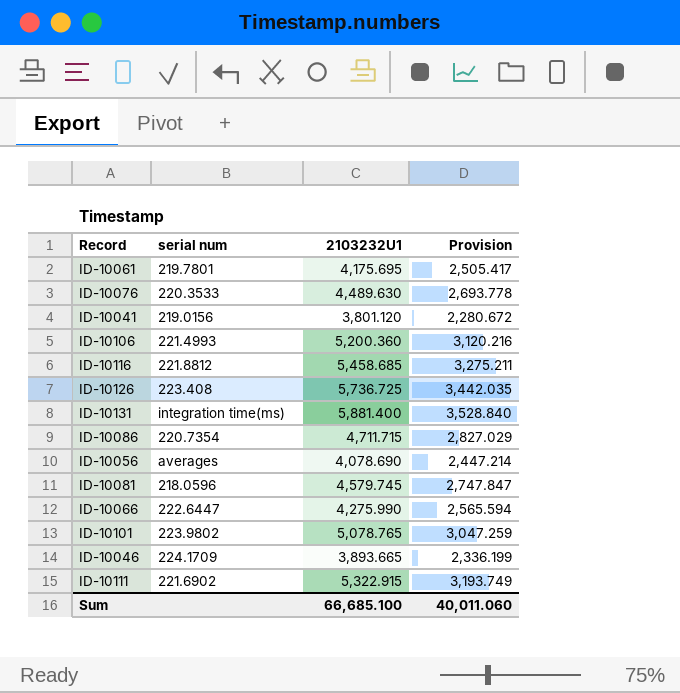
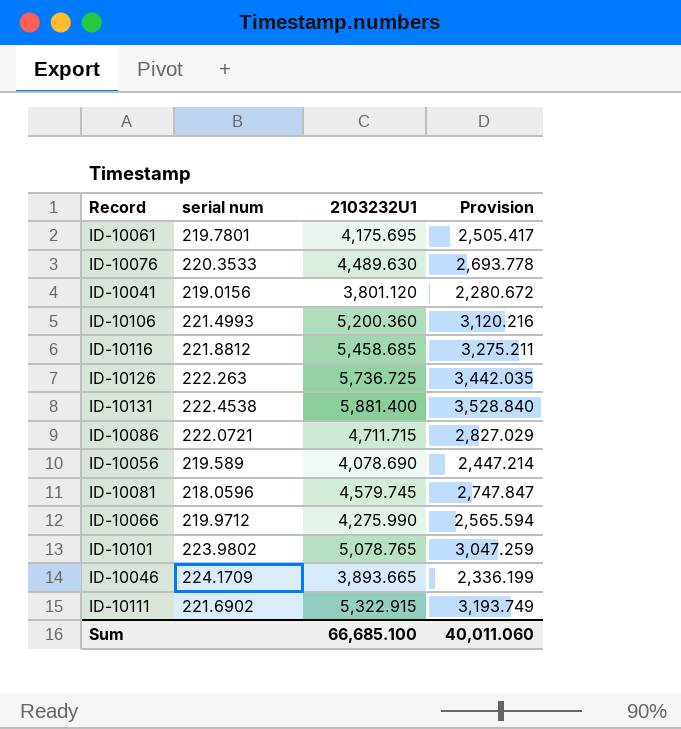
ID-10126 | serial num: 223.408 -> 222.263
ID-10131 | serial num: integration time(ms) -> 222.4538
ID-10086 | serial num: 220.7354 -> 222.0721
ID-10056 | serial num: averages -> 219.589
ID-10066 | serial num: 222.6447 -> 219.9712

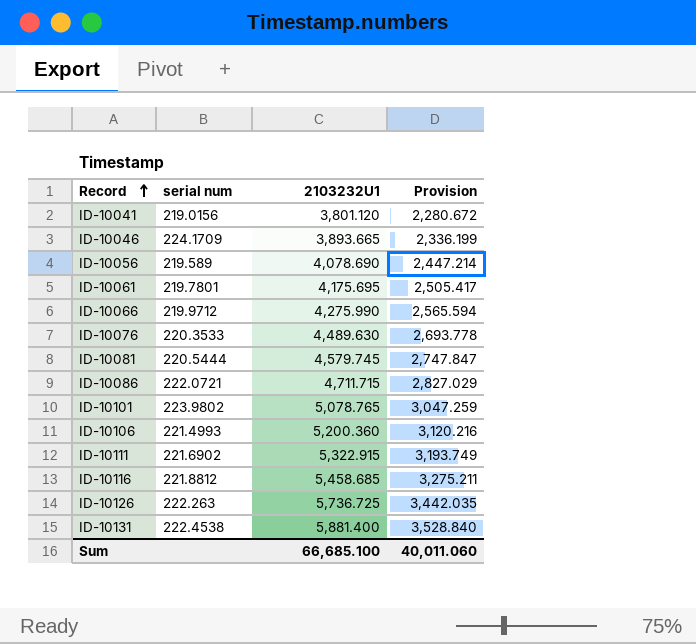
row order: none -> Record ascending
ID-10081 | serial num: 218.0596 -> 220.5444

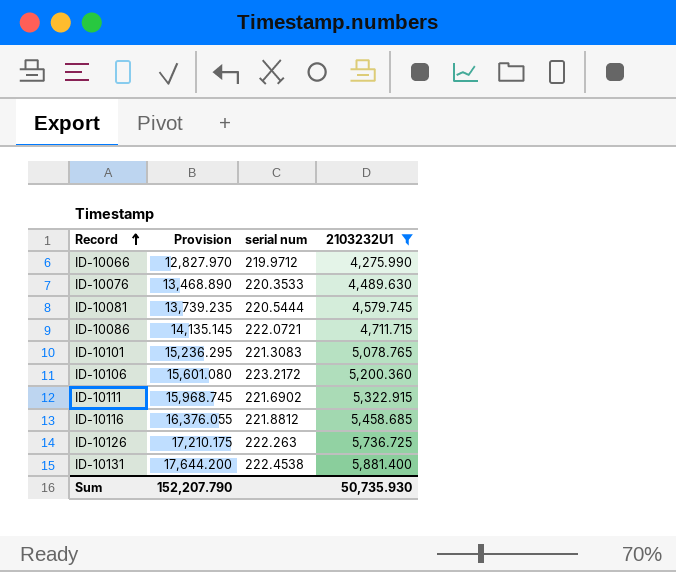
filter: none -> 2103232U1 >= 4,275.990
column Provision | formula: [2103232U1] * 0.6 -> [2103232U1] * 3
column Provision | position: 4 -> 2
ID-10101 | serial num: 223.9802 -> 221.3083
ID-10106 | serial num: 221.4993 -> 223.2172
Sum | Provision: 40,011.060 -> 152,207.790
Sum | 2103232U1: 66,685.100 -> 50,735.930

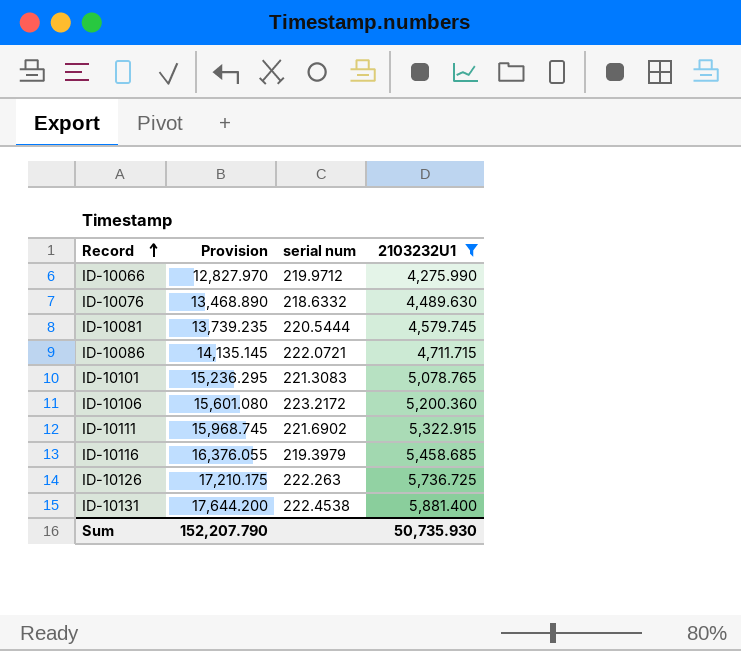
ID-10076 | serial num: 220.3533 -> 218.6332
ID-10116 | serial num: 221.8812 -> 219.3979

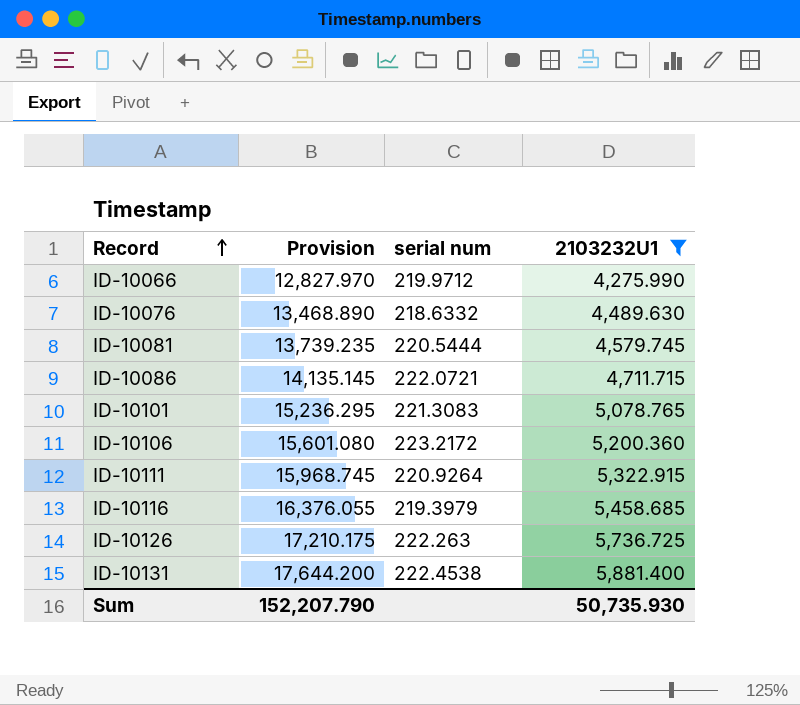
ID-10111 | serial num: 221.6902 -> 220.9264

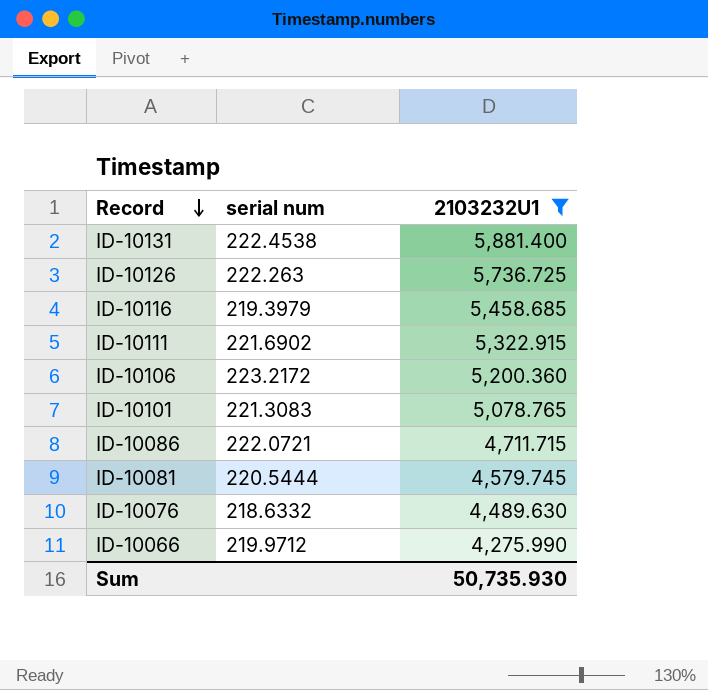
row order: Record ascending -> Record descending
column Provision | formula: [2103232U1] * 3 -> none
ID-10111 | serial num: 220.9264 -> 221.6902

